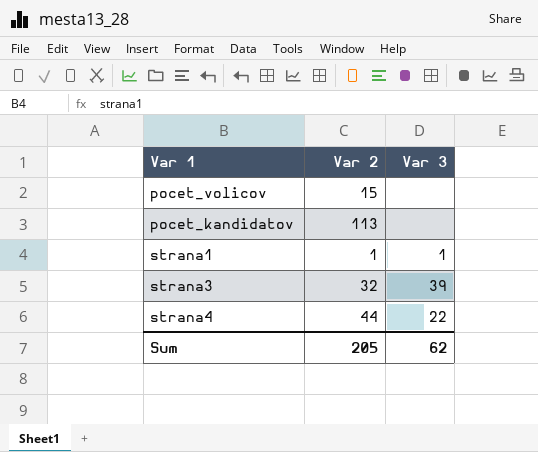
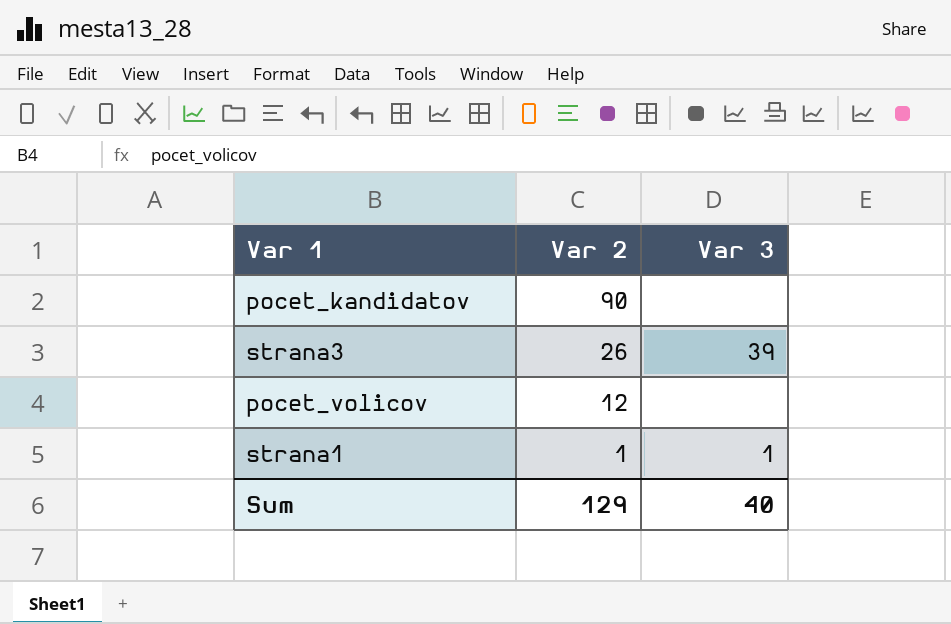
row order: none -> Var 2 descending
row strana4: 44 | 22 -> none
pocet_kandidatov | Var 2: 113 -> 90
strana3 | Var 2: 32 -> 26
pocet_volicov | Var 2: 15 -> 12
Sum | Var 2: 205 -> 129
Sum | Var 3: 62 -> 40

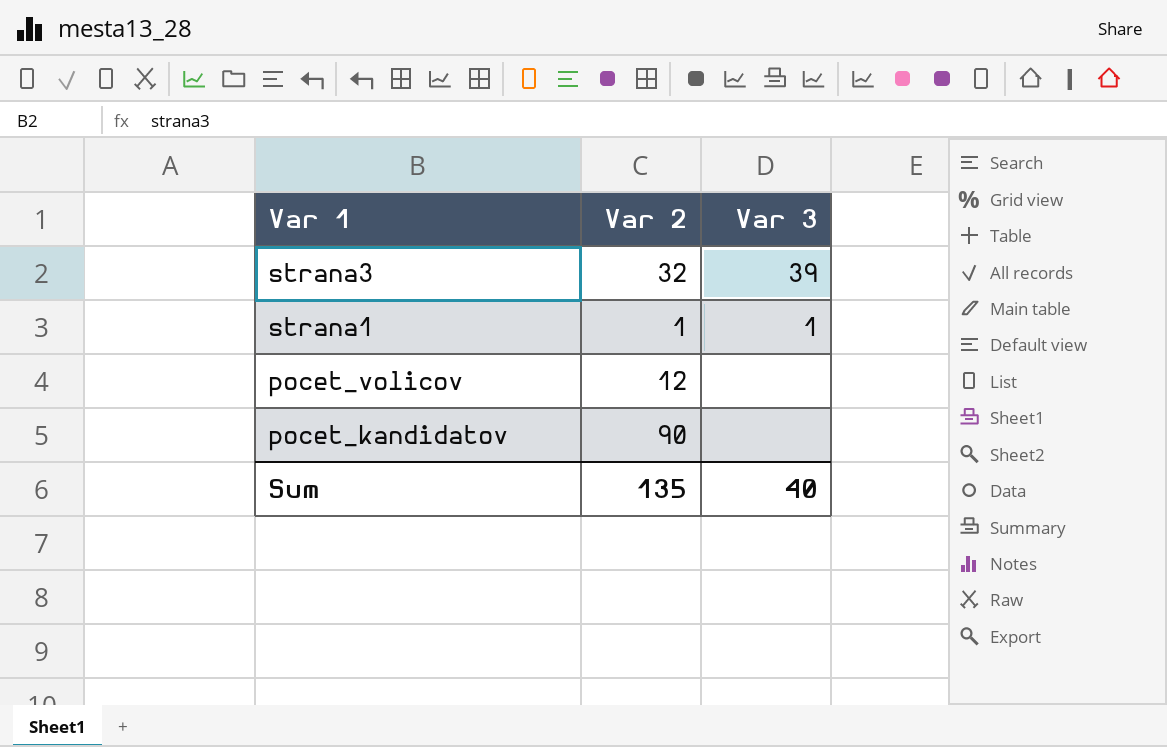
row order: Var 2 descending -> Var 1 descending
strana3 | Var 2: 26 -> 32
Sum | Var 2: 129 -> 135

